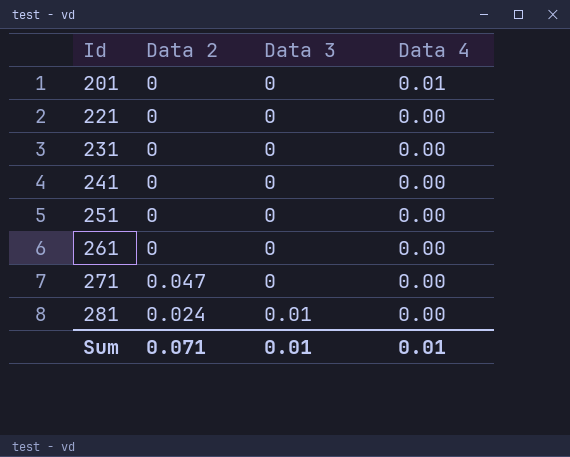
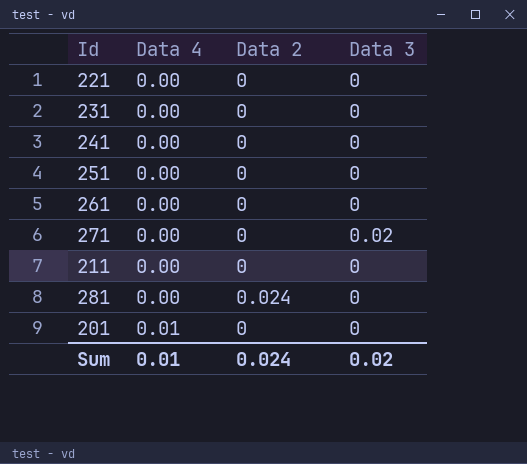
row order: Id ascending -> Data 4 ascending
column Data 4 | position: 4 -> 2
271 | Data 2: 0.047 -> 0
271 | Data 3: 0 -> 0.02
row 211: none -> 0.00 | 0 | 0
281 | Data 3: 0.01 -> 0
Sum | Data 2: 0.071 -> 0.024
Sum | Data 3: 0.01 -> 0.02

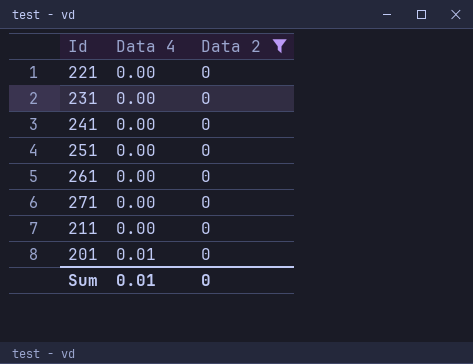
filter: none -> Data 2 = 0
column Data 3 | position: 4 -> none
Sum | Data 2: 0.024 -> 0

